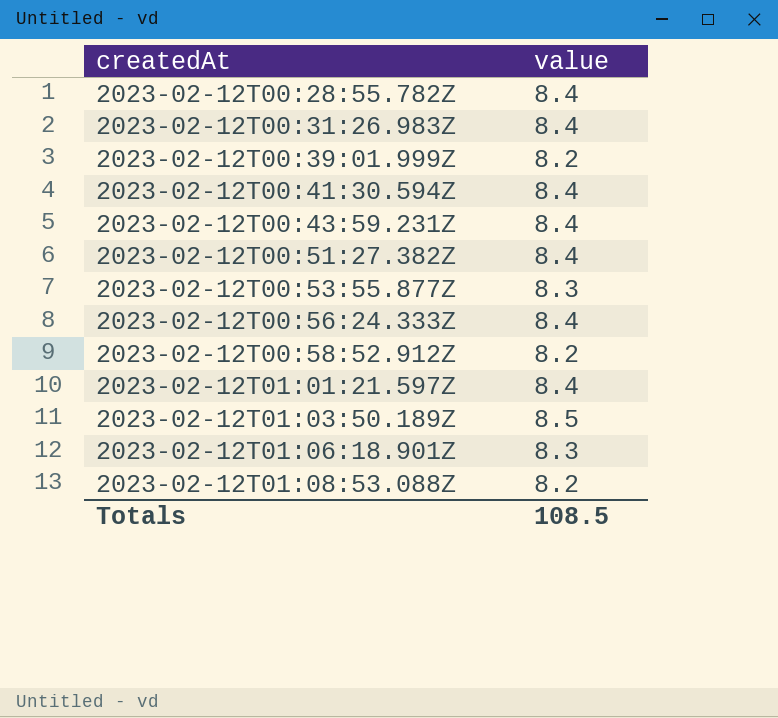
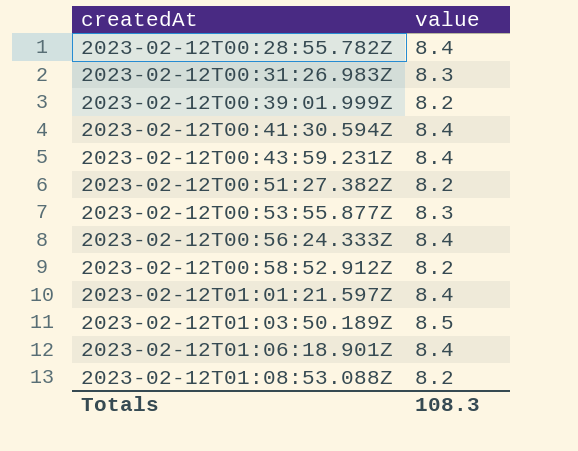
2023-02-12T00:31:26.983Z | value: 8.4 -> 8.3
2023-02-12T00:51:27.382Z | value: 8.4 -> 8.2
2023-02-12T01:06:18.901Z | value: 8.3 -> 8.4
Totals | value: 108.5 -> 108.3

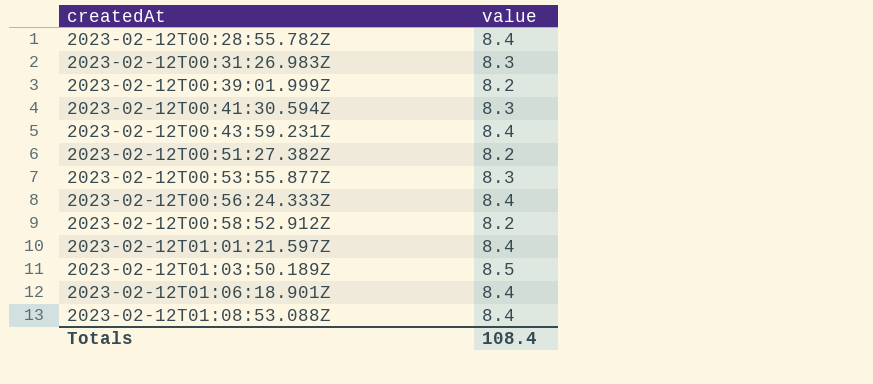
2023-02-12T00:41:30.594Z | value: 8.4 -> 8.3
2023-02-12T01:08:53.088Z | value: 8.2 -> 8.4
Totals | value: 108.3 -> 108.4

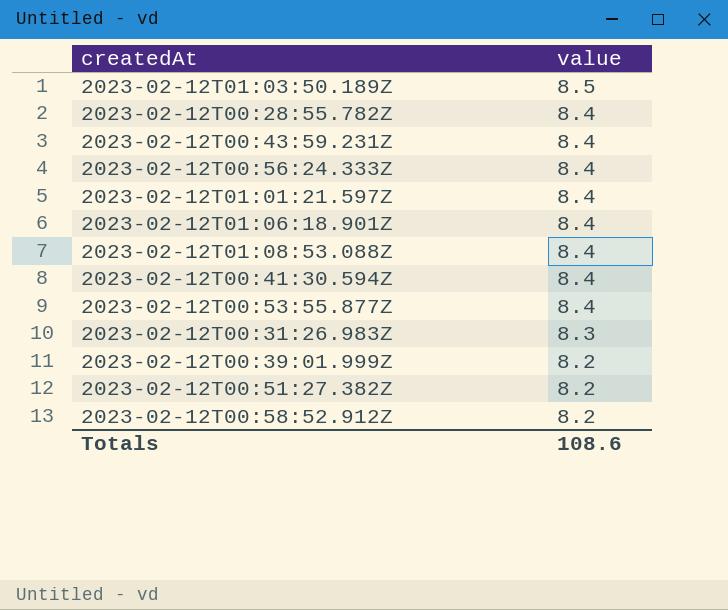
row order: createdAt ascending -> value descending
2023-02-12T00:41:30.594Z | value: 8.3 -> 8.4
2023-02-12T00:53:55.877Z | value: 8.3 -> 8.4
Totals | value: 108.4 -> 108.6

